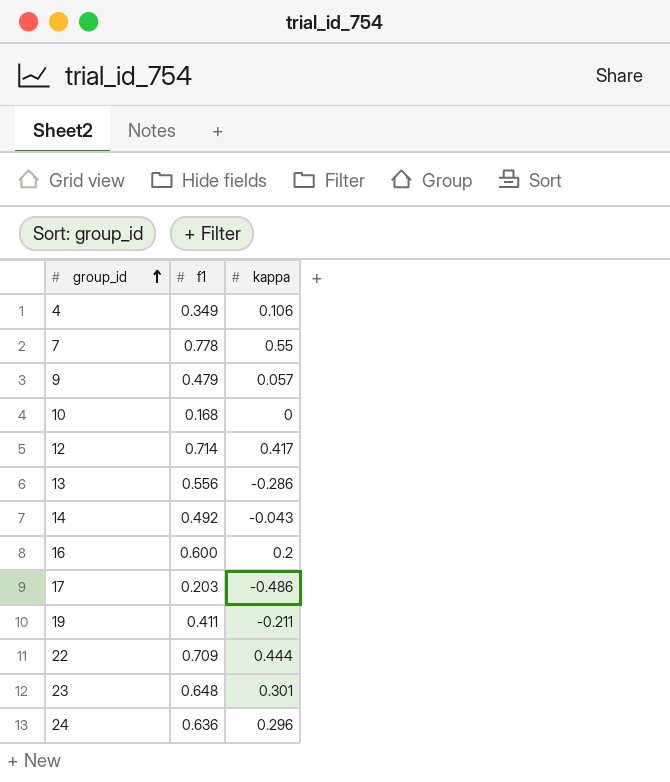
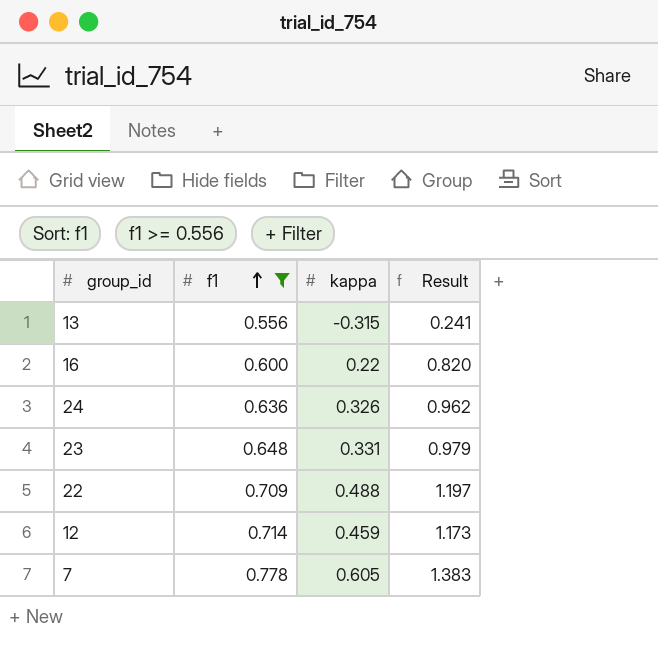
filter: none -> f1 >= 0.556
row order: group_id ascending -> f1 ascending
column Result | formula: none -> [f1] + [kappa]
13 | kappa: -0.286 -> -0.315
16 | kappa: 0.2 -> 0.22
24 | kappa: 0.296 -> 0.326
23 | kappa: 0.301 -> 0.331
22 | kappa: 0.444 -> 0.488
12 | kappa: 0.417 -> 0.459
7 | kappa: 0.55 -> 0.605

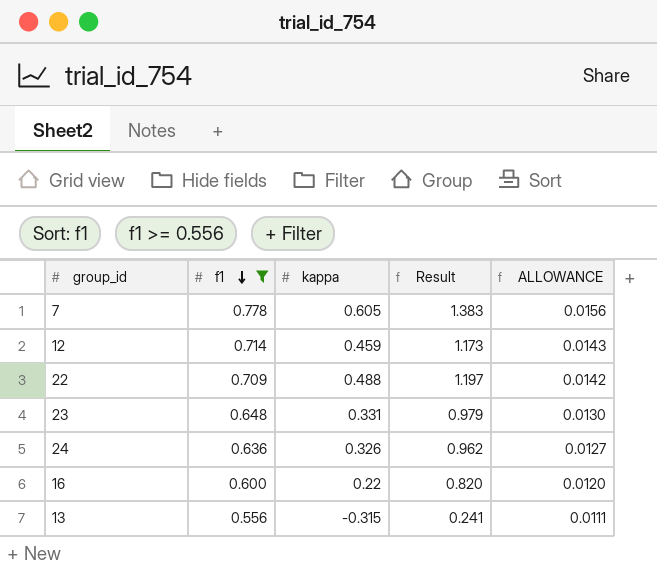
row order: f1 ascending -> f1 descending
column ALLOWANCE | formula: none -> [f1] * 0.02

